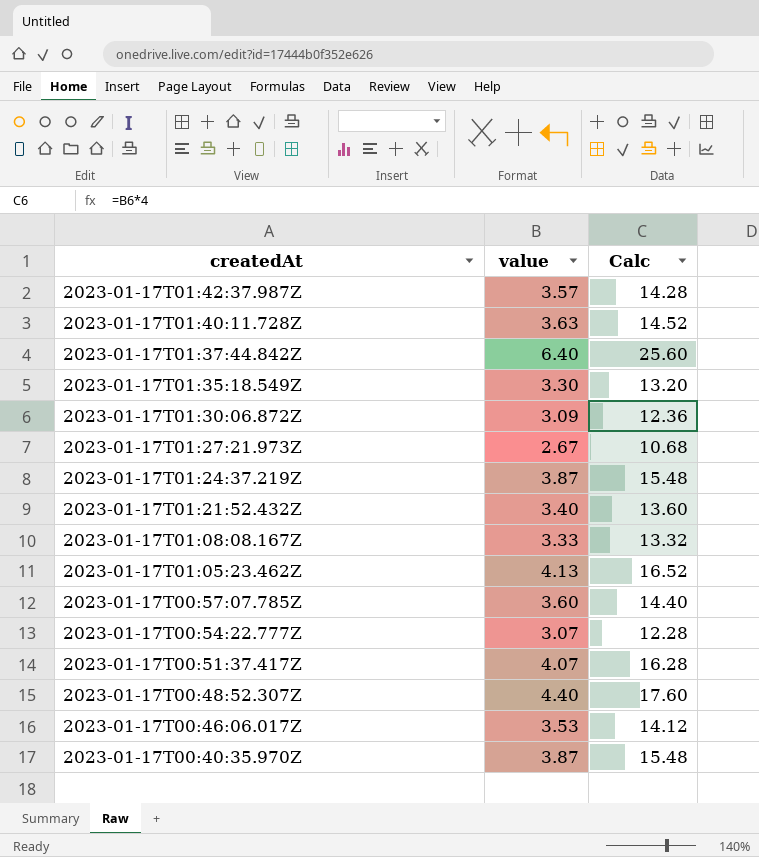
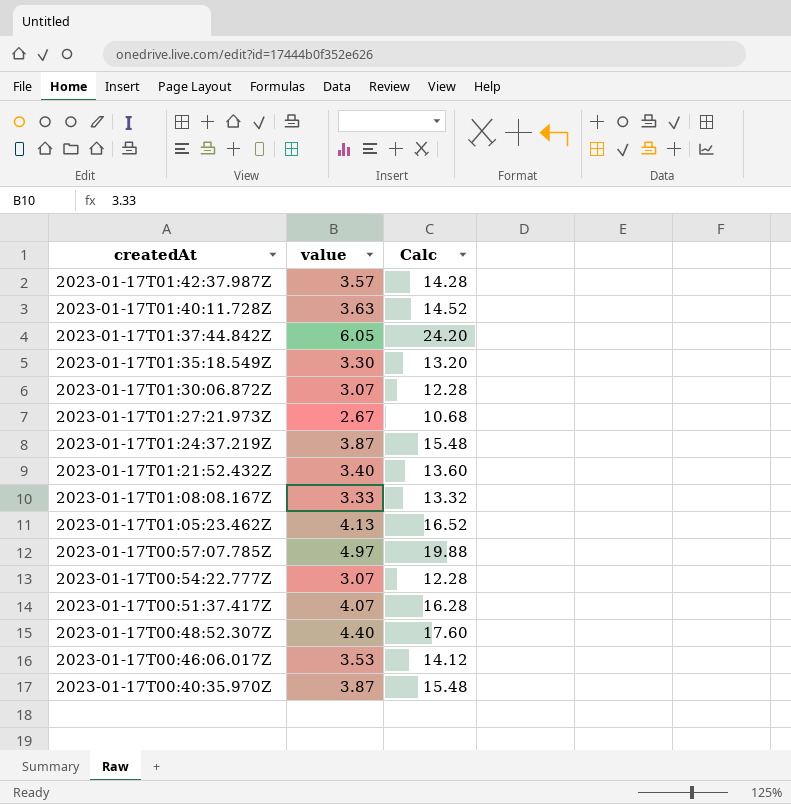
2023-01-17T01:37:44.842Z | value: 6.40 -> 6.05
2023-01-17T01:37:44.842Z | Calc: 25.60 -> 24.20
2023-01-17T01:30:06.872Z | value: 3.09 -> 3.07
2023-01-17T01:30:06.872Z | Calc: 12.36 -> 12.28
2023-01-17T00:57:07.785Z | value: 3.60 -> 4.97
2023-01-17T00:57:07.785Z | Calc: 14.40 -> 19.88

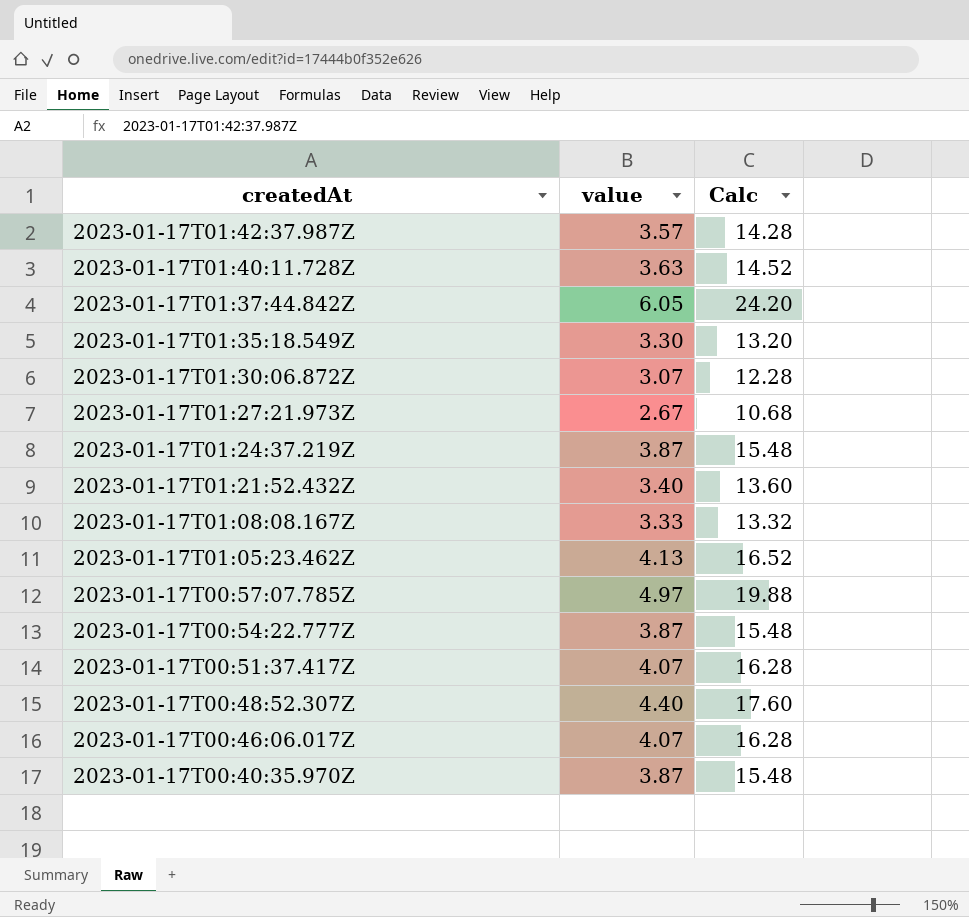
2023-01-17T00:54:22.777Z | value: 3.07 -> 3.87
2023-01-17T00:54:22.777Z | Calc: 12.28 -> 15.48
2023-01-17T00:46:06.017Z | value: 3.53 -> 4.07
2023-01-17T00:46:06.017Z | Calc: 14.12 -> 16.28

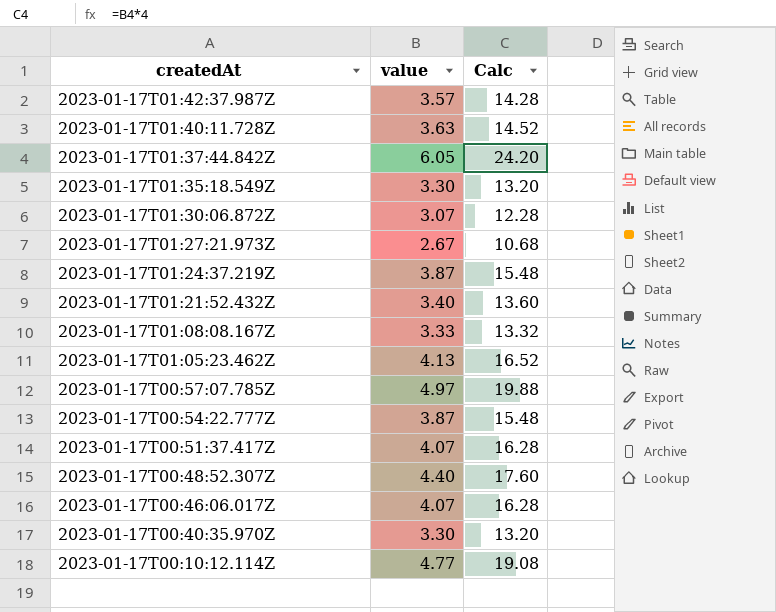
2023-01-17T00:40:35.970Z | value: 3.87 -> 3.30
2023-01-17T00:40:35.970Z | Calc: 15.48 -> 13.20
row 2023-01-17T00:10:12.114Z: none -> 4.77 | 19.08

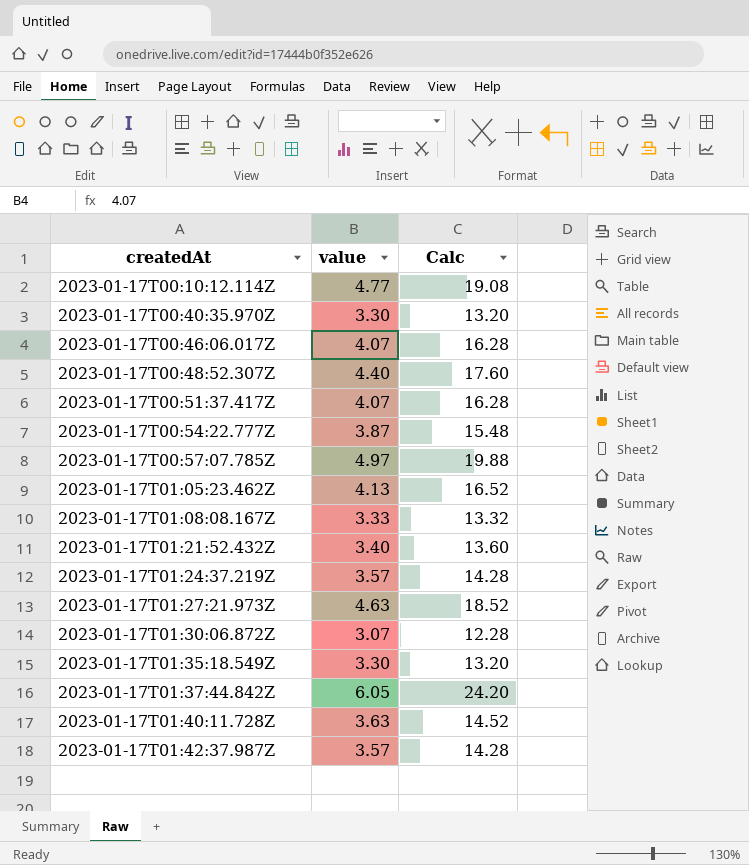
row order: createdAt descending -> createdAt ascending
2023-01-17T01:24:37.219Z | value: 3.87 -> 3.57
2023-01-17T01:24:37.219Z | Calc: 15.48 -> 14.28
2023-01-17T01:27:21.973Z | value: 2.67 -> 4.63
2023-01-17T01:27:21.973Z | Calc: 10.68 -> 18.52

